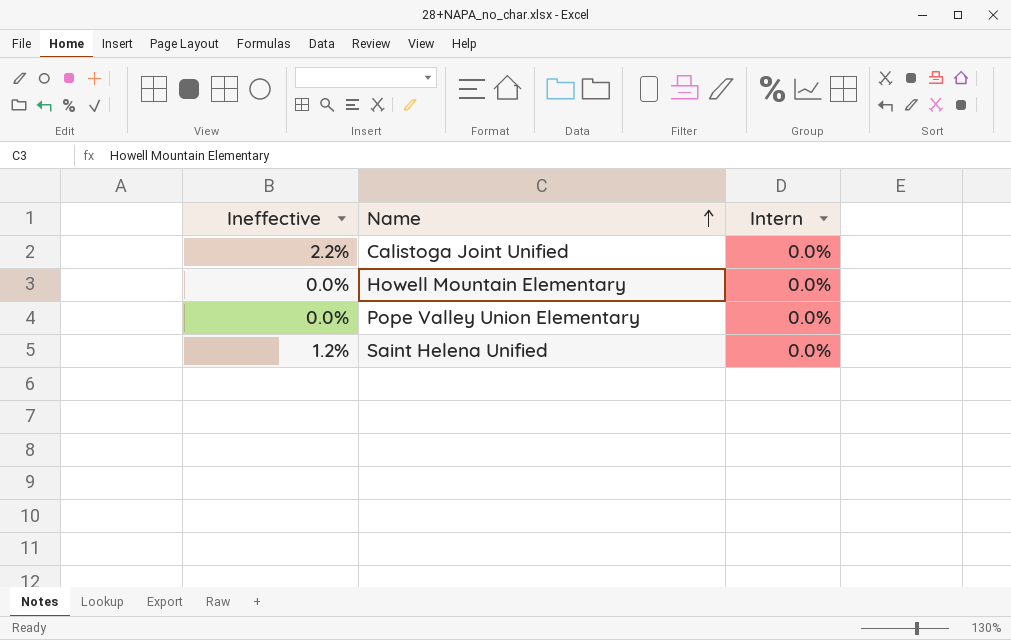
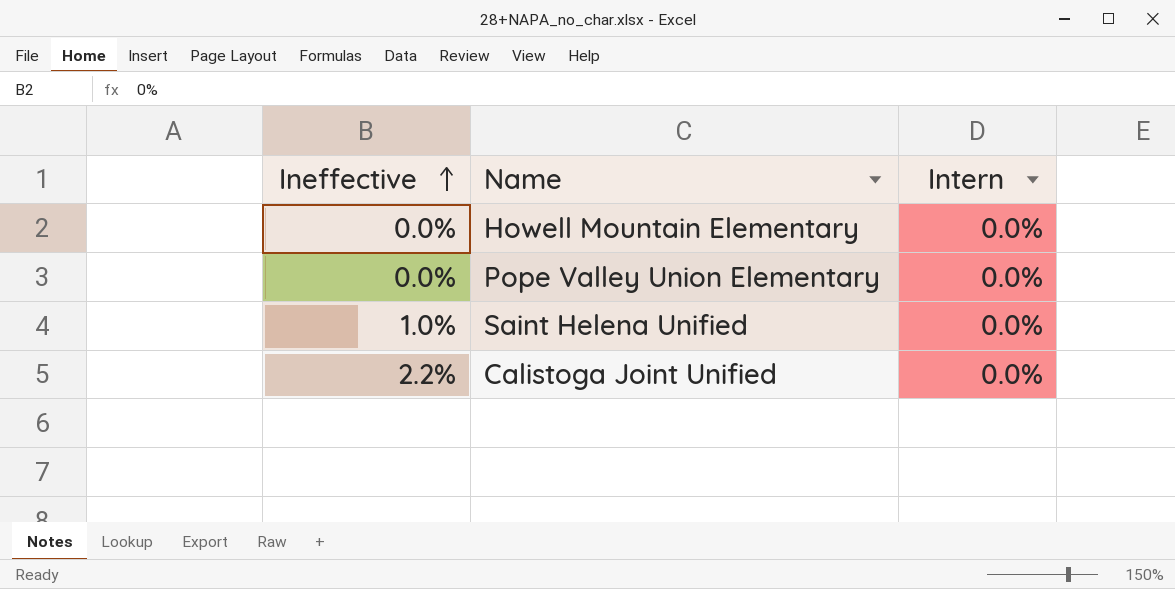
row order: Name ascending -> Ineffective ascending
Saint Helena Unified | Ineffective: 1.2% -> 1.0%

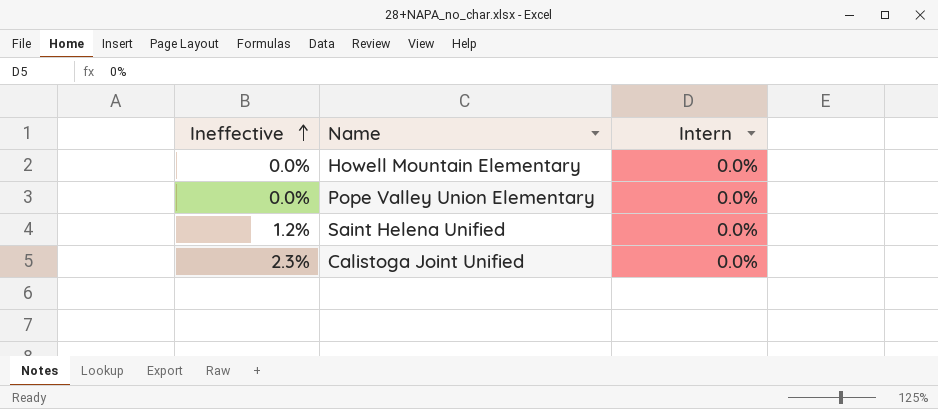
Saint Helena Unified | Ineffective: 1.0% -> 1.2%
Calistoga Joint Unified | Ineffective: 2.2% -> 2.3%

